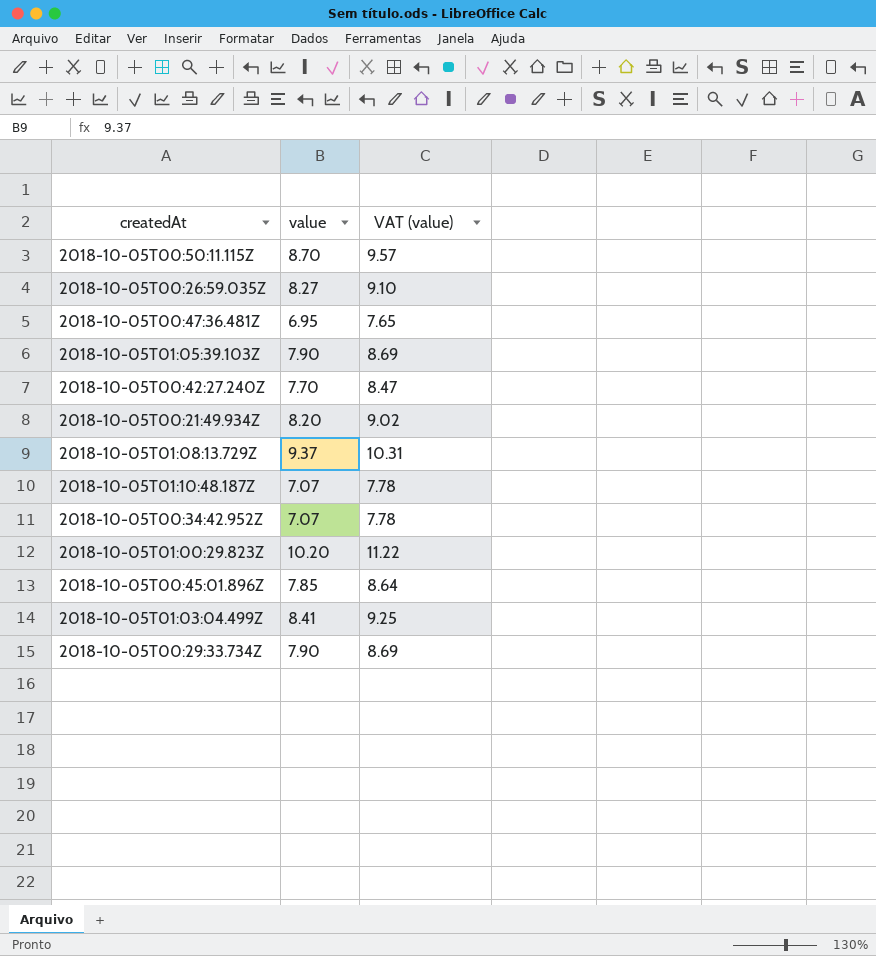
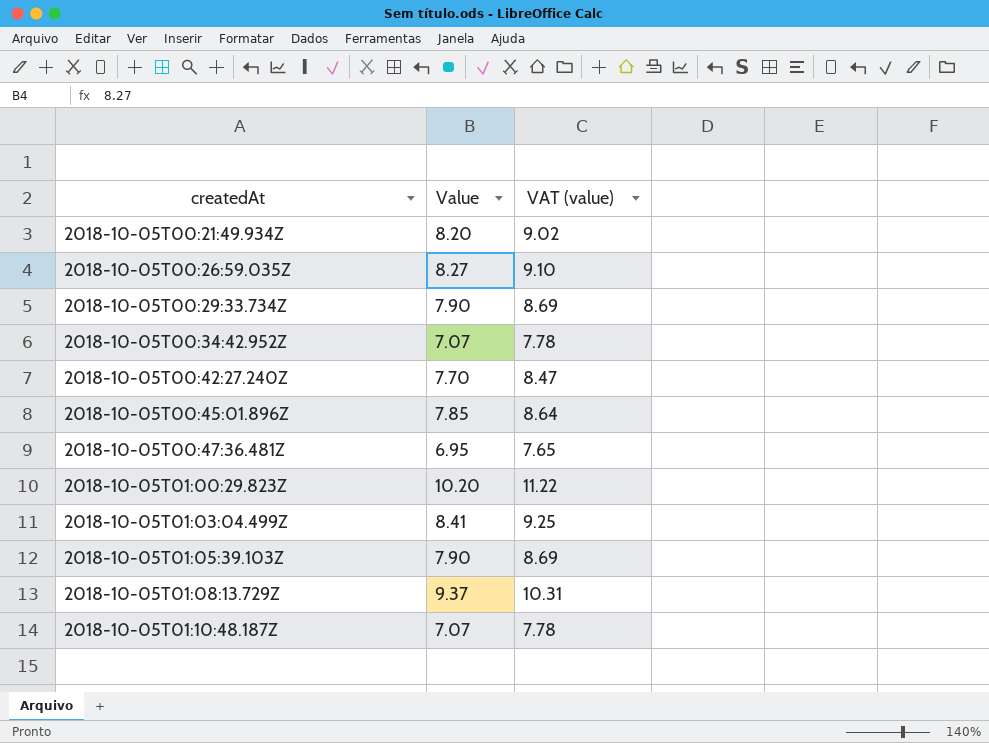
row order: none -> createdAt ascending
column name: value -> Value
row 2018-10-05T00:50:11.115Z: 8.70 | 9.57 -> none

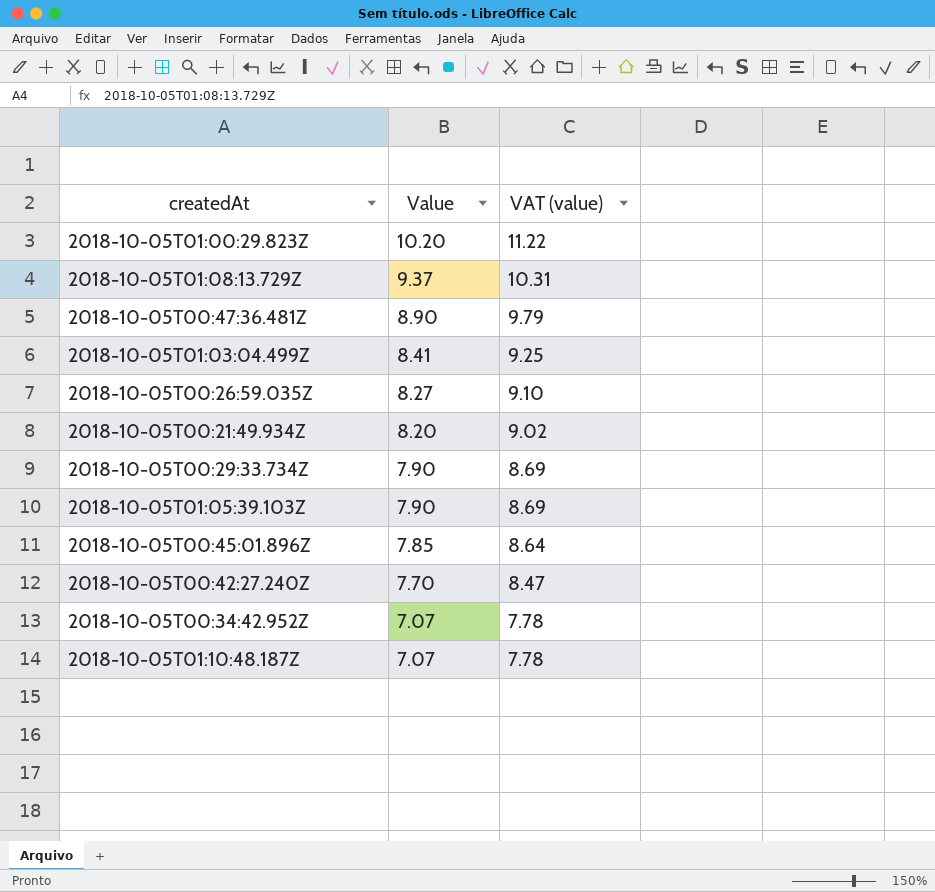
row order: createdAt ascending -> Value descending
2018-10-05T00:47:36.481Z | Value: 6.95 -> 8.90
2018-10-05T00:47:36.481Z | VAT (value): 7.65 -> 9.79

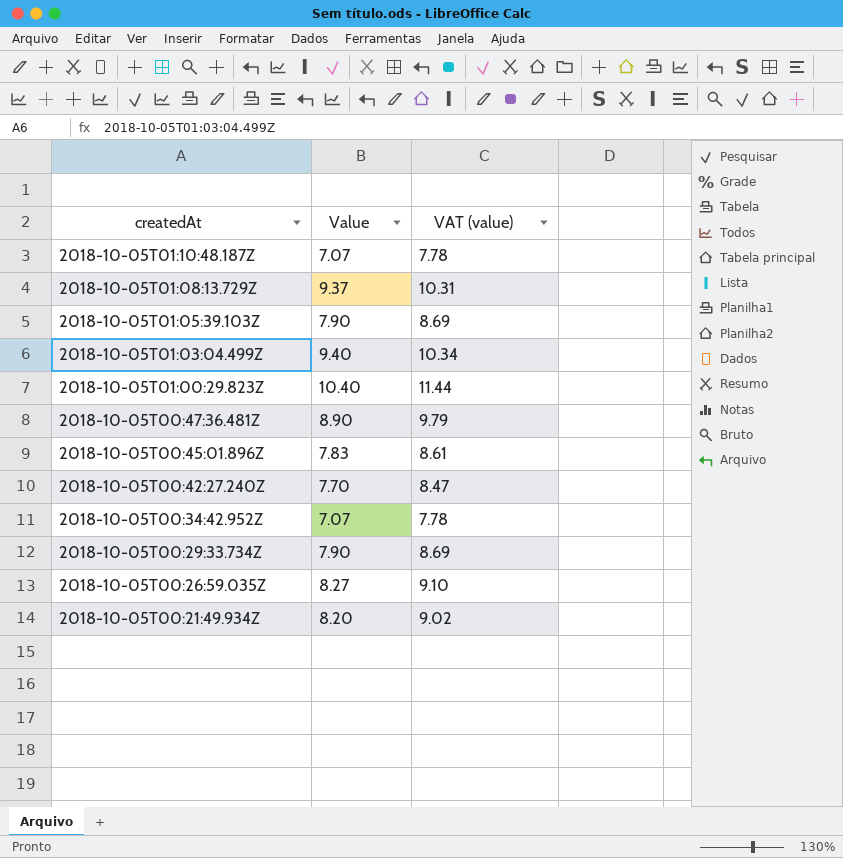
row order: Value descending -> createdAt descending
2018-10-05T01:03:04.499Z | Value: 8.41 -> 9.40
2018-10-05T01:03:04.499Z | VAT (value): 9.25 -> 10.34
2018-10-05T01:00:29.823Z | Value: 10.20 -> 10.40
2018-10-05T01:00:29.823Z | VAT (value): 11.22 -> 11.44
2018-10-05T00:45:01.896Z | Value: 7.85 -> 7.83
2018-10-05T00:45:01.896Z | VAT (value): 8.64 -> 8.61

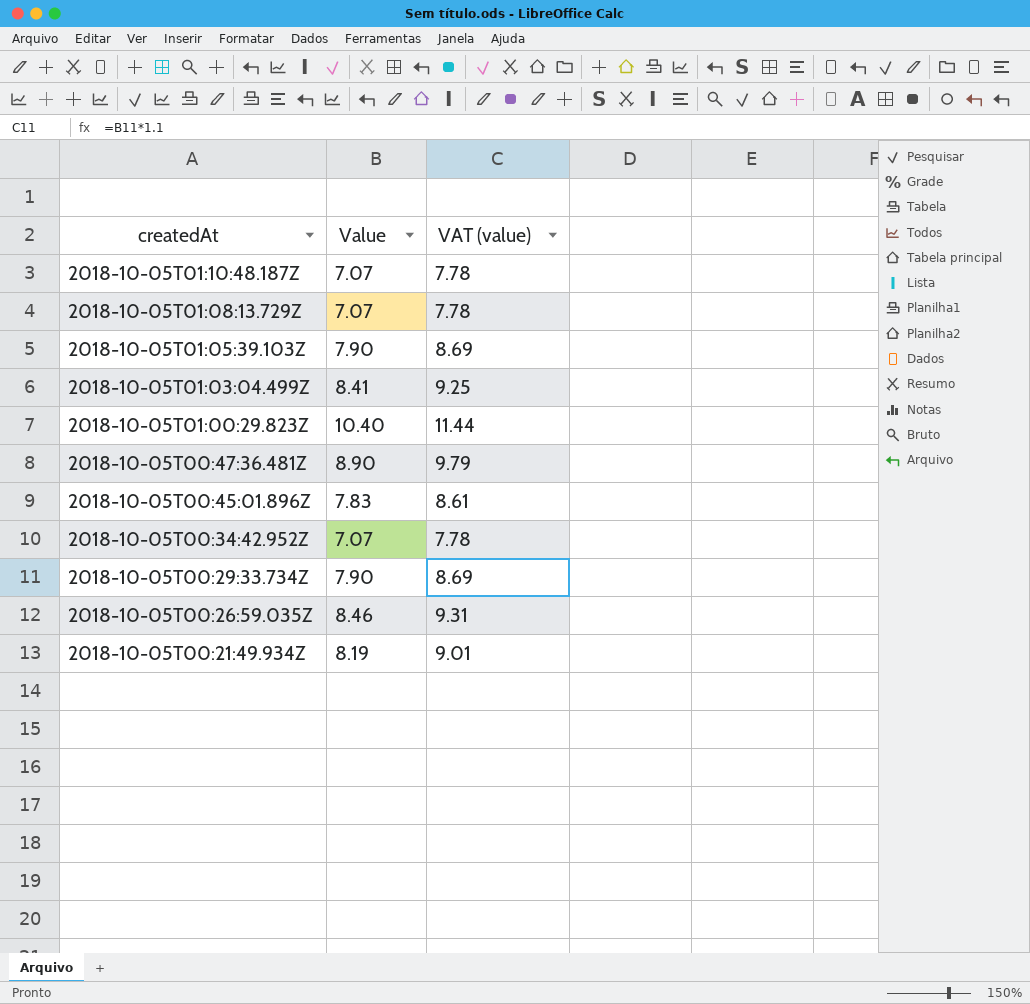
row 2018-10-05T00:42:27.240Z: 7.70 | 8.47 -> none
2018-10-05T01:08:13.729Z | Value: 9.37 -> 7.07
2018-10-05T01:08:13.729Z | VAT (value): 10.31 -> 7.78
2018-10-05T01:03:04.499Z | Value: 9.40 -> 8.41
2018-10-05T01:03:04.499Z | VAT (value): 10.34 -> 9.25
2018-10-05T00:26:59.035Z | Value: 8.27 -> 8.46
2018-10-05T00:26:59.035Z | VAT (value): 9.10 -> 9.31
2018-10-05T00:21:49.934Z | Value: 8.20 -> 8.19
2018-10-05T00:21:49.934Z | VAT (value): 9.02 -> 9.01

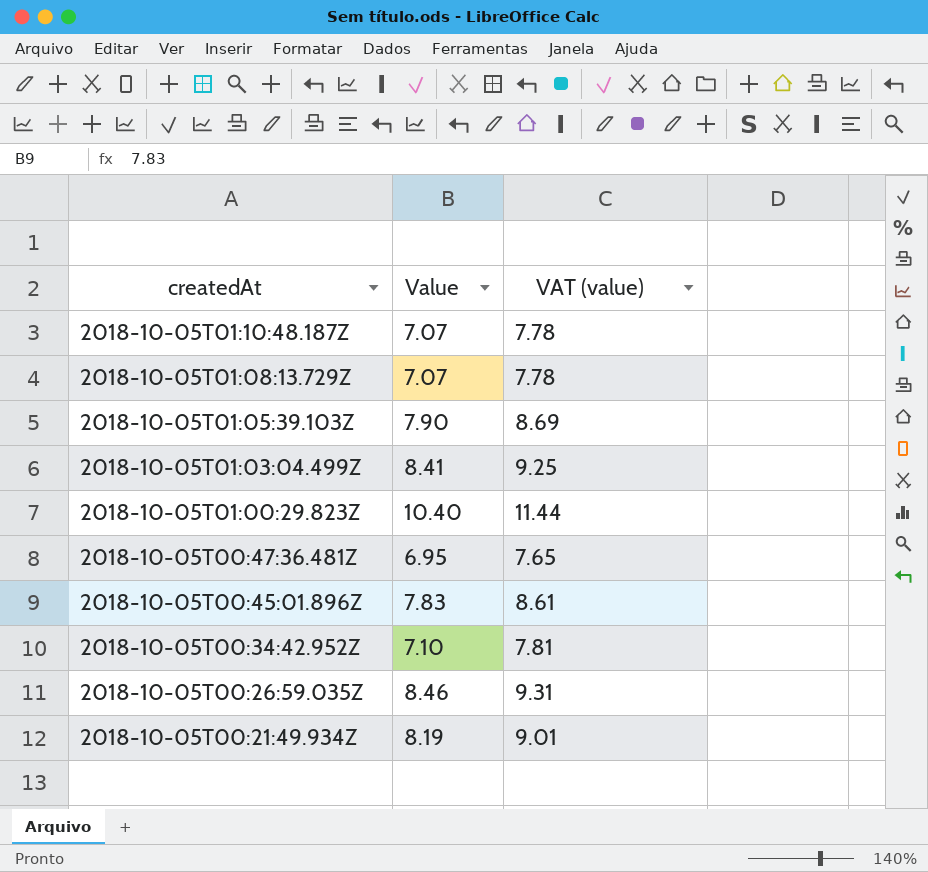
row 2018-10-05T00:29:33.734Z: 7.90 | 8.69 -> none
2018-10-05T00:47:36.481Z | Value: 8.90 -> 6.95
2018-10-05T00:47:36.481Z | VAT (value): 9.79 -> 7.65
2018-10-05T00:34:42.952Z | Value: 7.07 -> 7.10
2018-10-05T00:34:42.952Z | VAT (value): 7.78 -> 7.81

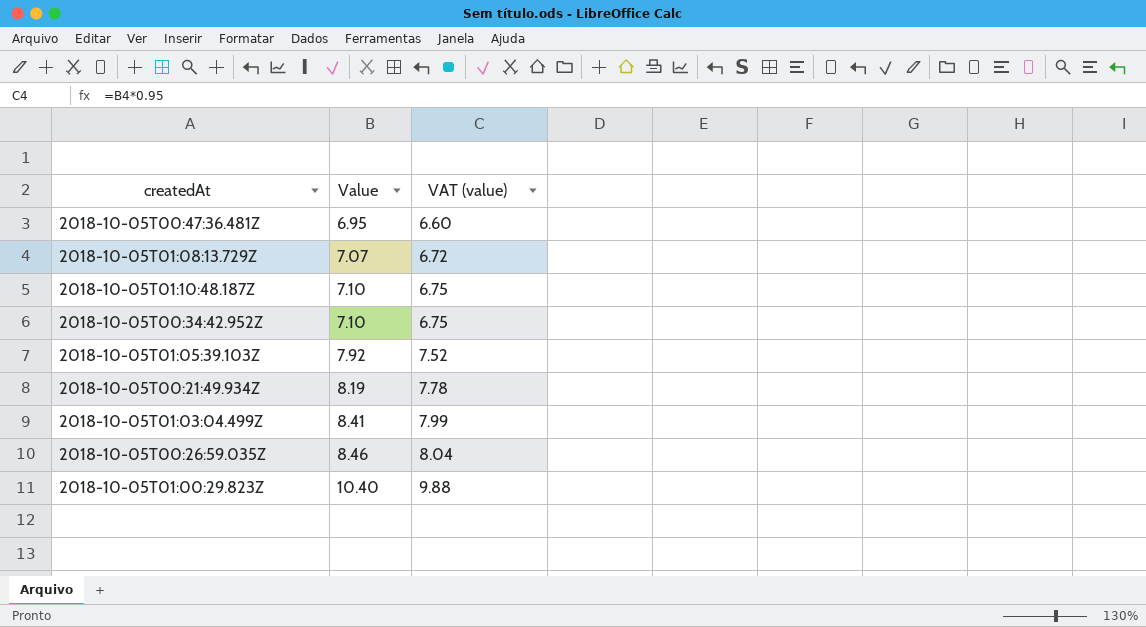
row order: createdAt descending -> Value ascending
column VAT (value) | formula: [Value] * 1.1 -> [Value] * 0.95
row 2018-10-05T00:45:01.896Z: 7.83 | 8.61 -> none
2018-10-05T01:10:48.187Z | Value: 7.07 -> 7.10
2018-10-05T01:05:39.103Z | Value: 7.90 -> 7.92

